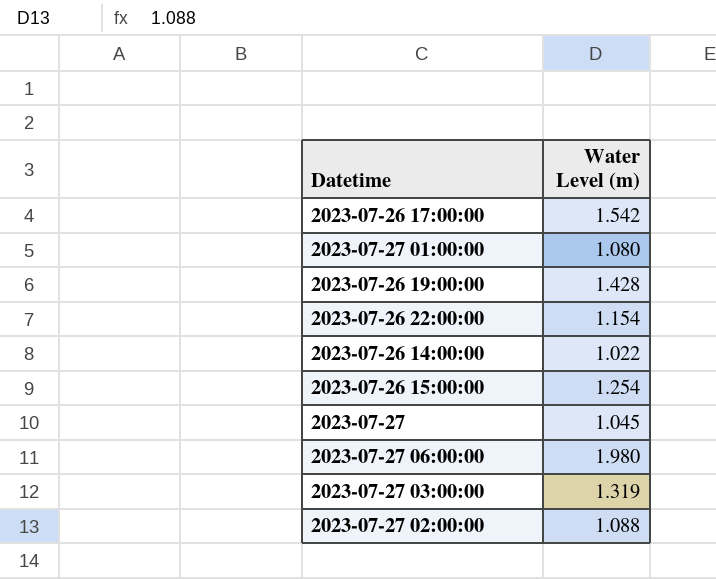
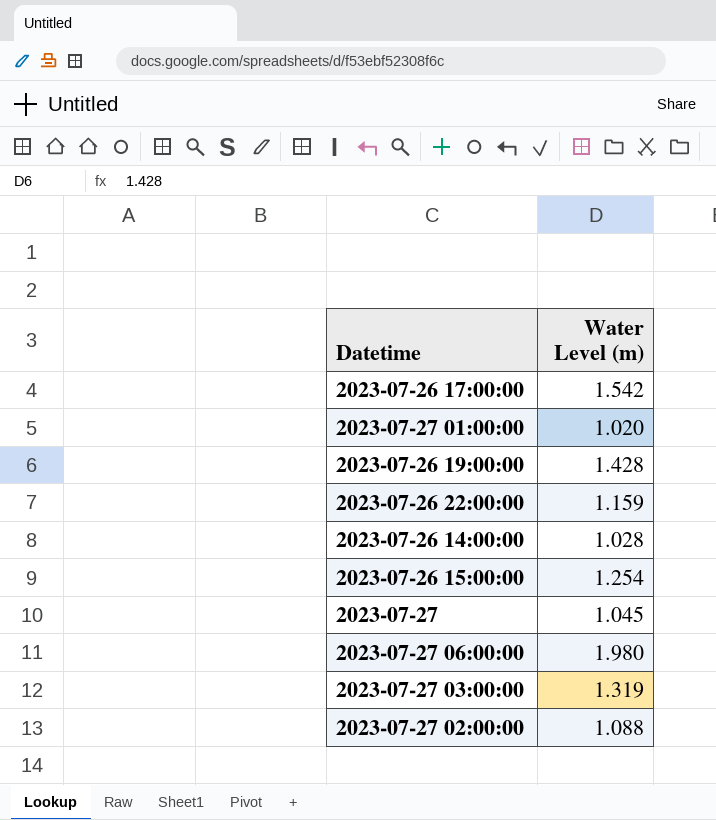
2023-07-27 01:00:00 | Water Level (m): 1.080 -> 1.020
2023-07-26 22:00:00 | Water Level (m): 1.154 -> 1.159
2023-07-26 14:00:00 | Water Level (m): 1.022 -> 1.028

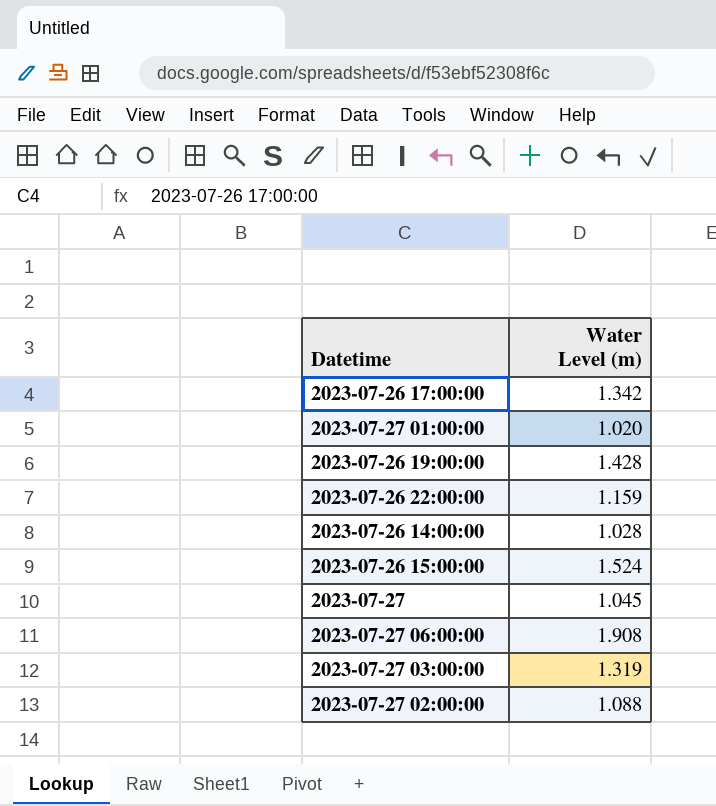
2023-07-26 17:00:00 | Water Level (m): 1.542 -> 1.342
2023-07-26 15:00:00 | Water Level (m): 1.254 -> 1.524
2023-07-27 06:00:00 | Water Level (m): 1.980 -> 1.908

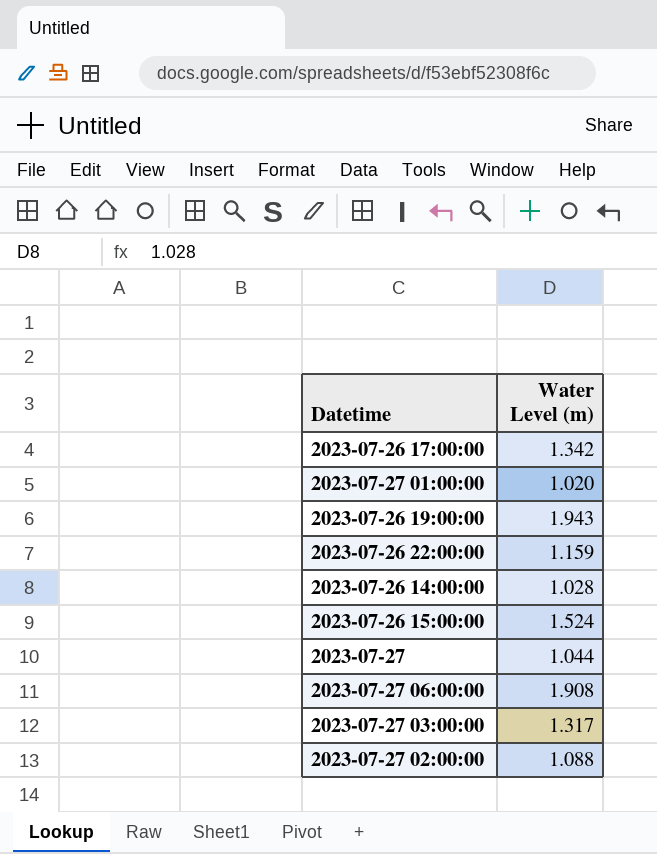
2023-07-26 19:00:00 | Water Level (m): 1.428 -> 1.943
2023-07-27 | Water Level (m): 1.045 -> 1.044
2023-07-27 03:00:00 | Water Level (m): 1.319 -> 1.317

